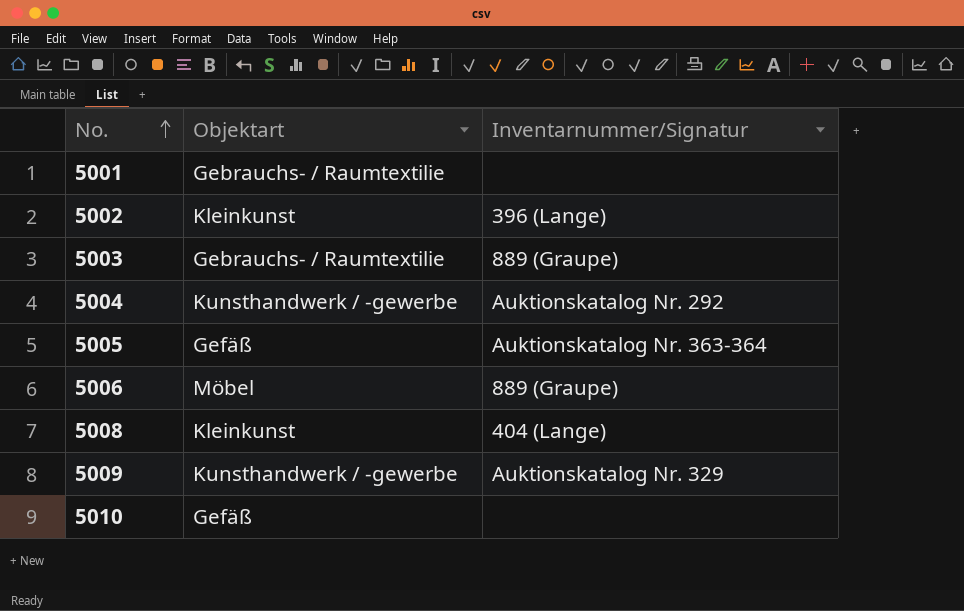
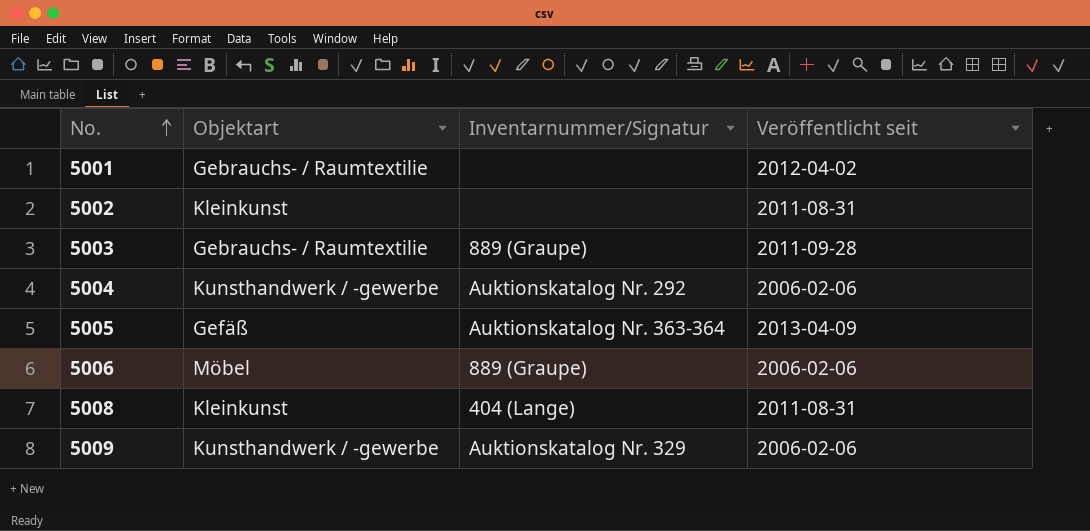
column Veröffentlicht seit | position: none -> 4
row 5010: Gefäß | none -> none
5002 | Inventarnummer/Signatur: 396 (Lange) -> none

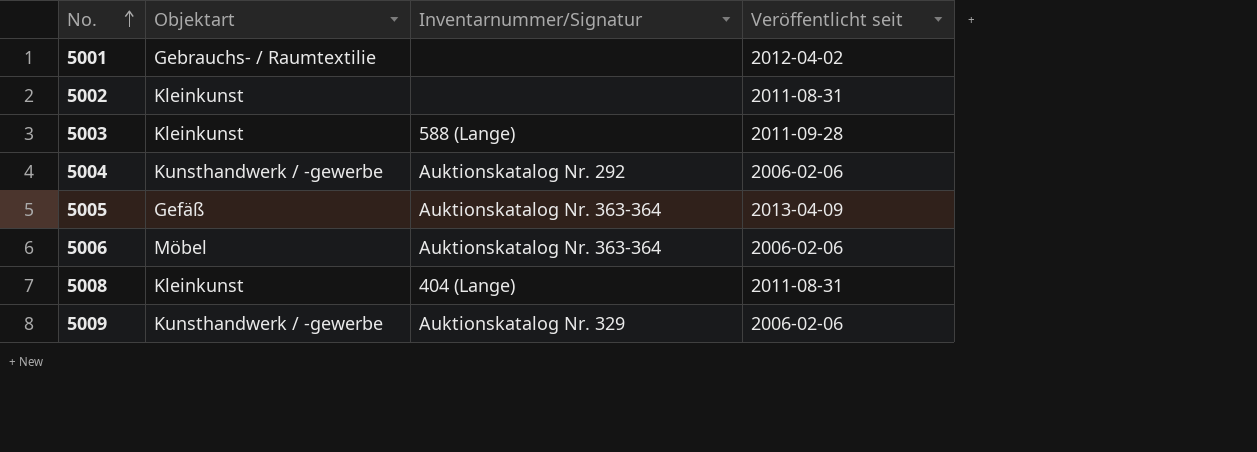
5003 | Objektart: Gebrauchs- / Raumtextilie -> Kleinkunst
5003 | Inventarnummer/Signatur: 889 (Graupe) -> 588 (Lange)
5006 | Inventarnummer/Signatur: 889 (Graupe) -> Auktionskatalog Nr. 363-364

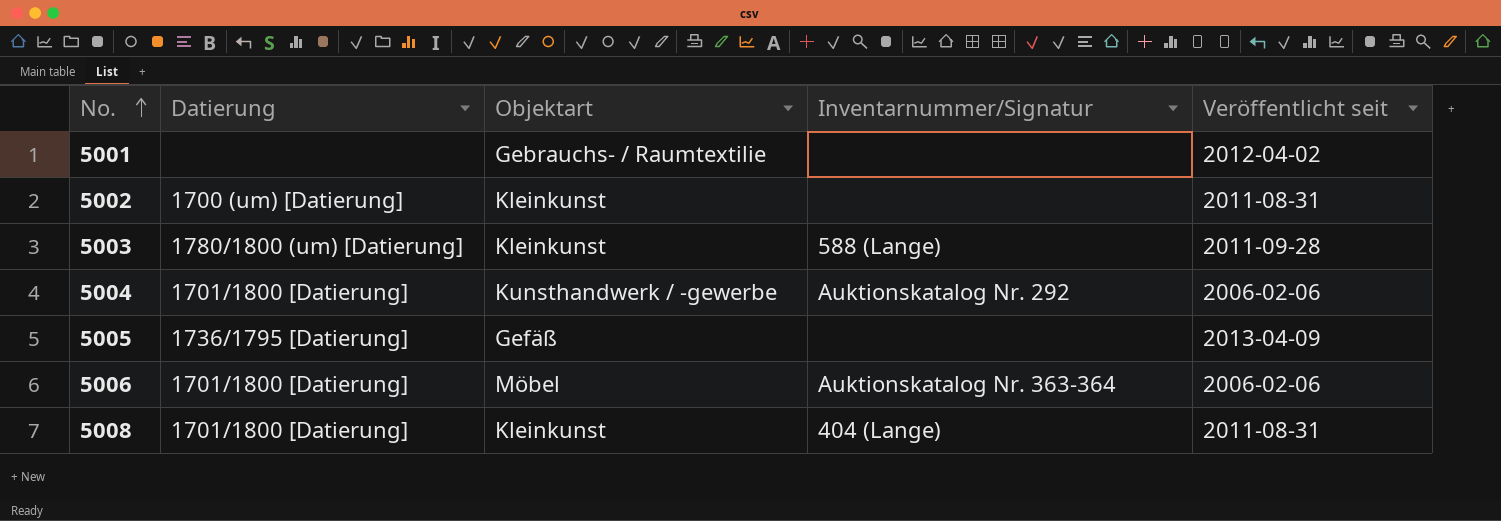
column Datierung | position: none -> 2
row 5009: Kunsthandwerk / -gewerbe | Auktionskatalog Nr. 329 | 2006-02-06 -> none
5005 | Inventarnummer/Signatur: Auktionskatalog Nr. 363-364 -> none

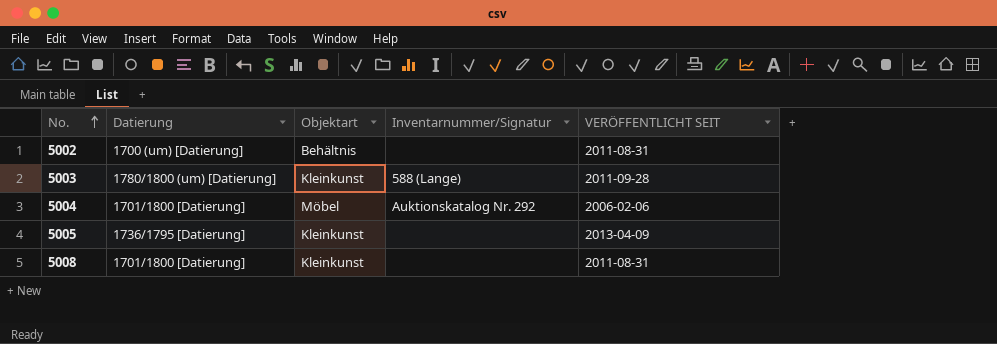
column name: Veröffentlicht seit -> VERÖFFENTLICHT SEIT
row 5001: none | Gebrauchs- / Raumtextilie | none | 2012-04-02 -> none
row 5006: 1701/1800 [Datierung] | Möbel | Auktionskatalog Nr. 363-364 | 2006-02-06 -> none
5002 | Objektart: Kleinkunst -> Behältnis
5004 | Objektart: Kunsthandwerk / -gewerbe -> Möbel
5005 | Objektart: Gefäß -> Kleinkunst
5008 | Inventarnummer/Signatur: 404 (Lange) -> none

